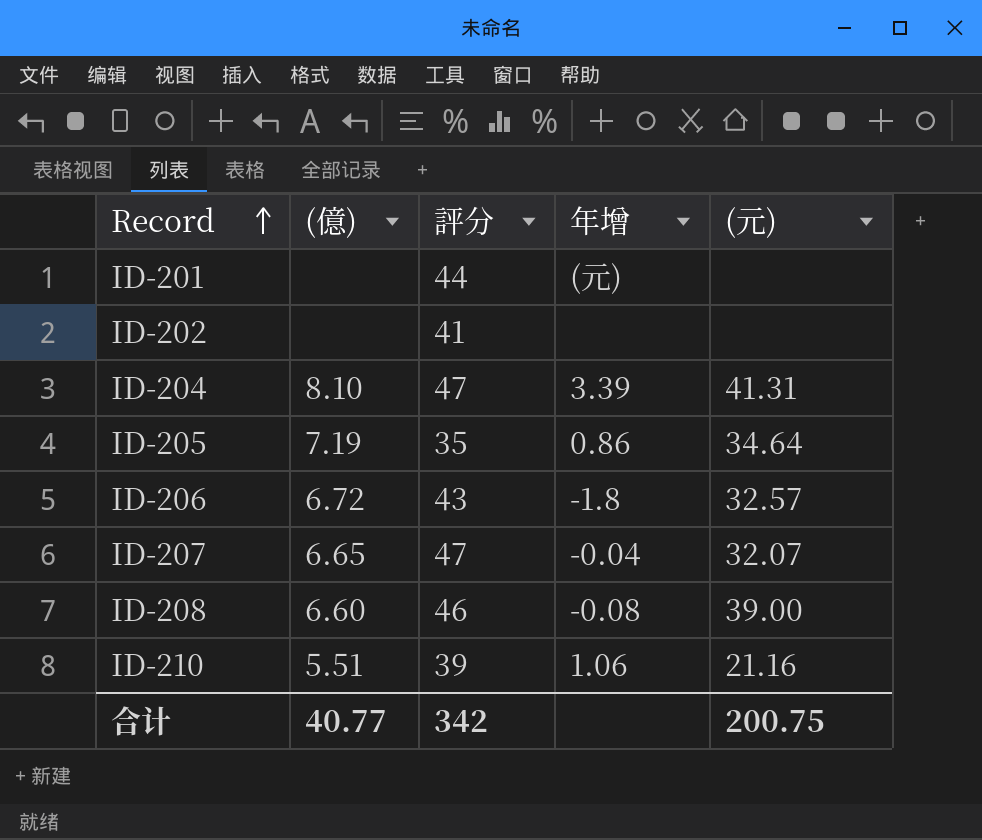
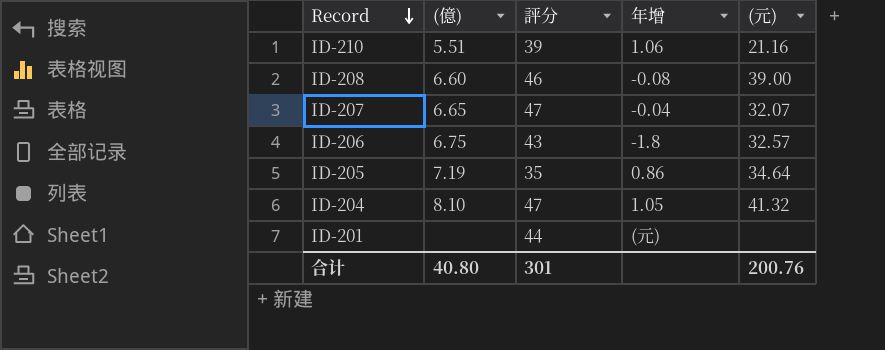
row order: Record ascending -> Record descending
row ID-202: none | 41 | none | none -> none
ID-206 | (億): 6.72 -> 6.75
ID-204 | 年增: 3.39 -> 1.05
ID-204 | (元): 41.31 -> 41.32
合计 | (億): 40.77 -> 40.80
合计 | 評分: 342 -> 301
合计 | (元): 200.75 -> 200.76

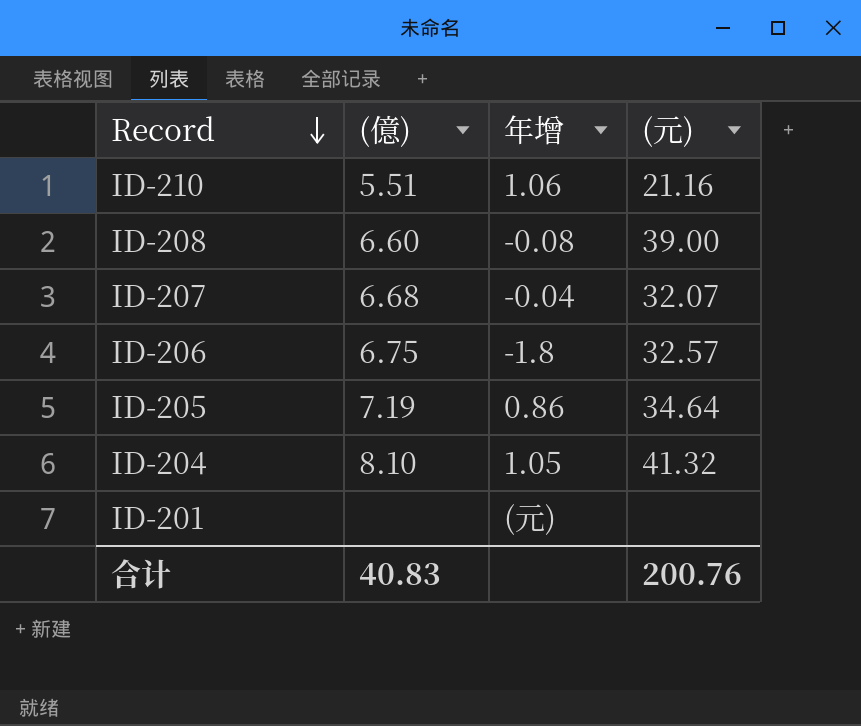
column 評分 | position: 3 -> none
ID-207 | (億): 6.65 -> 6.68
合计 | (億): 40.80 -> 40.83

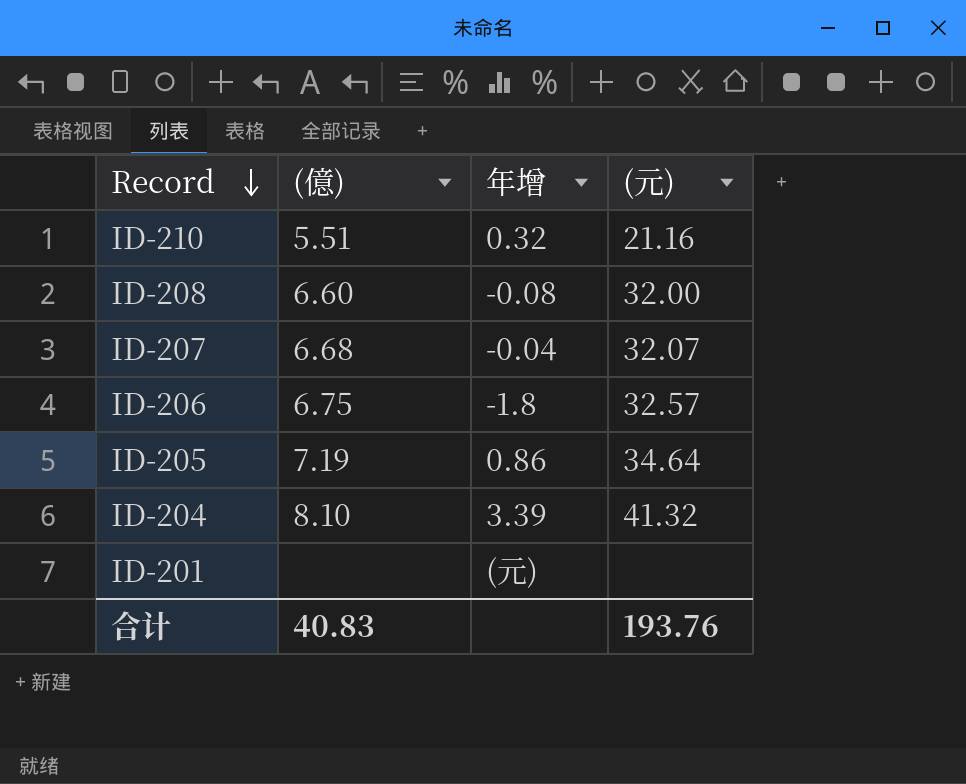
ID-210 | 年增: 1.06 -> 0.32
ID-208 | (元): 39.00 -> 32.00
ID-204 | 年增: 1.05 -> 3.39
合计 | (元): 200.76 -> 193.76

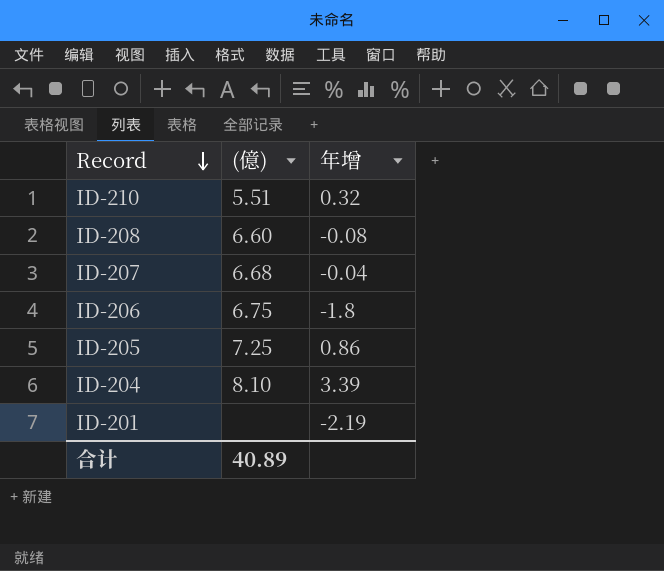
column (元) | position: 4 -> none
ID-205 | (億): 7.19 -> 7.25
ID-201 | 年增: (元) -> -2.19
合计 | (億): 40.83 -> 40.89

